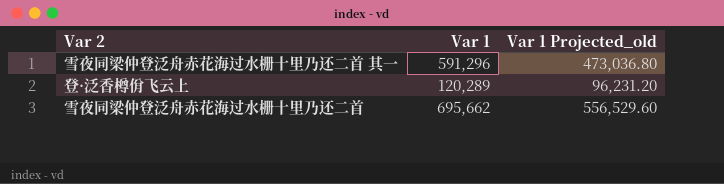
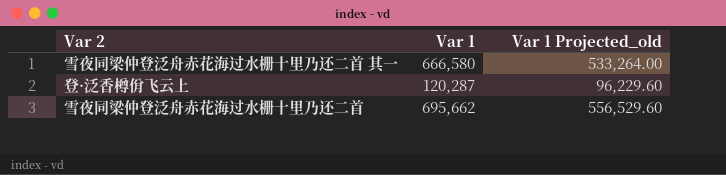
雪夜同梁仲登泛舟赤花海过水栅十里乃还二首 其一 | Var 1: 591,296 -> 666,580
雪夜同梁仲登泛舟赤花海过水栅十里乃还二首 其一 | Var 1 Projected_old: 473,036.80 -> 533,264.00
登·泛香樽佾飞云上 | Var 1: 120,289 -> 120,287
登·泛香樽佾飞云上 | Var 1 Projected_old: 96,231.20 -> 96,229.60

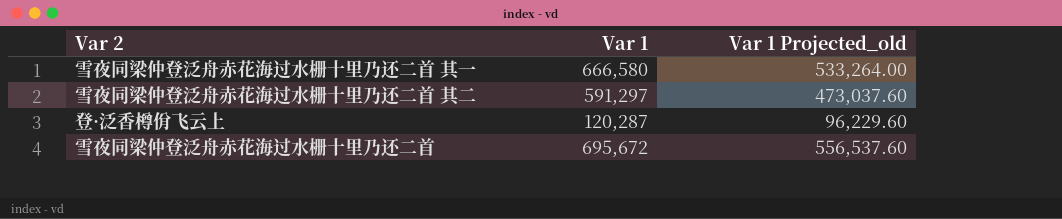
row 雪夜同梁仲登泛舟赤花海过水栅十里乃还二首 其二: none -> 591,297 | 473,037.60
雪夜同梁仲登泛舟赤花海过水栅十里乃还二首 | Var 1: 695,662 -> 695,672
雪夜同梁仲登泛舟赤花海过水栅十里乃还二首 | Var 1 Projected_old: 556,529.60 -> 556,537.60

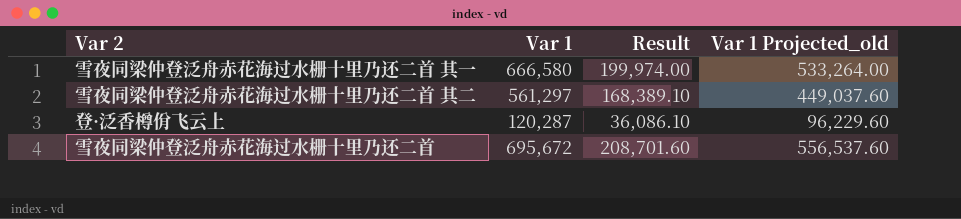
column Result | formula: none -> [Var 1] * 0.3
雪夜同梁仲登泛舟赤花海过水栅十里乃还二首 其二 | Var 1: 591,297 -> 561,297
雪夜同梁仲登泛舟赤花海过水栅十里乃还二首 其二 | Var 1 Projected_old: 473,037.60 -> 449,037.60

